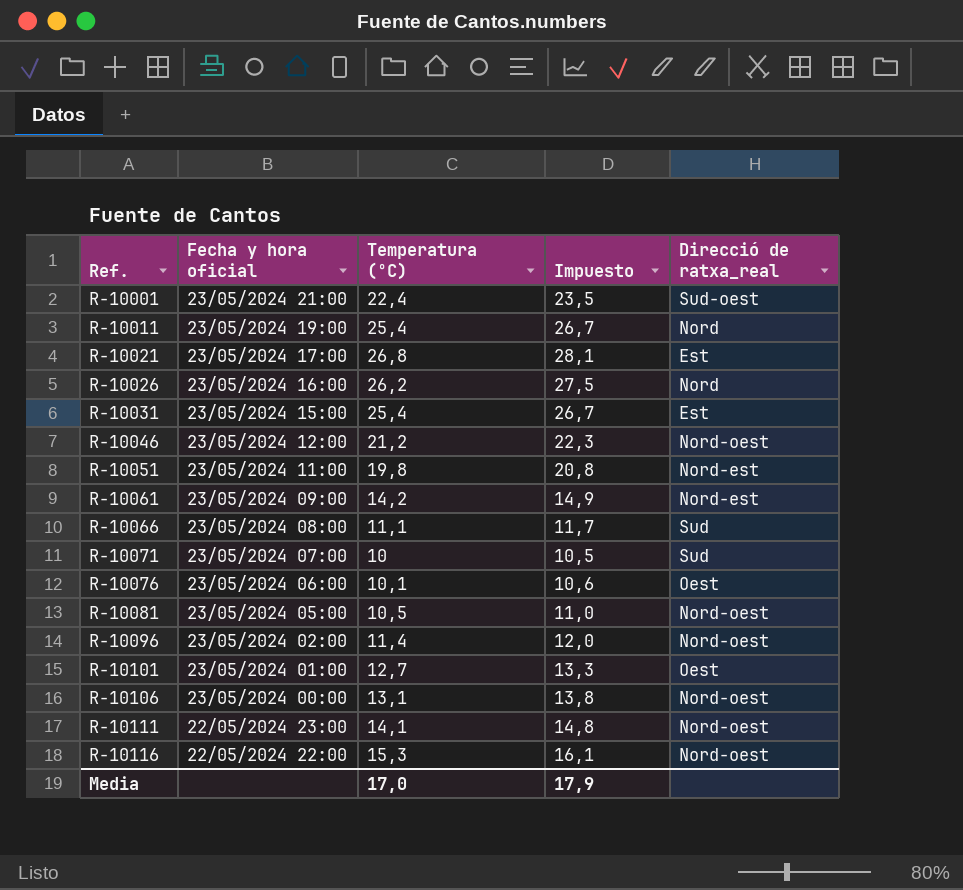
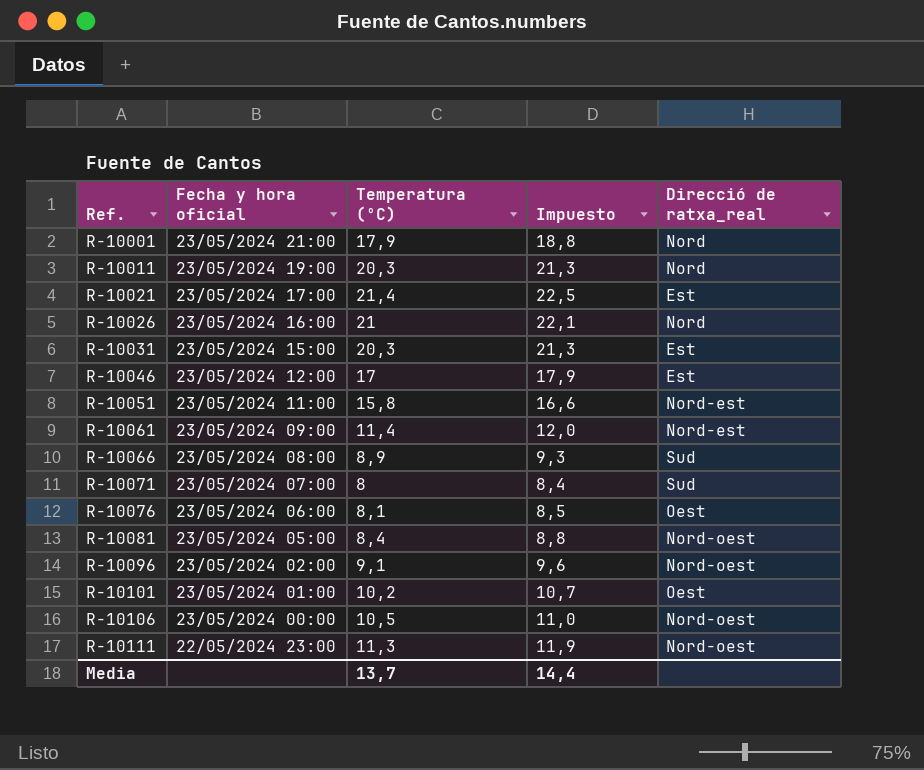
row R-10116: 22/05/2024 22:00 | 15,3 | 16,1 | Nord-oest -> none
R-10001 | Temperatura (ºC): 22,4 -> 17,9
R-10001 | Impuesto: 23,5 -> 18,8
R-10001 | Direcció de ratxa_real: Sud-oest -> Nord
R-10011 | Temperatura (ºC): 25,4 -> 20,3
R-10011 | Impuesto: 26,7 -> 21,3
R-10021 | Temperatura (ºC): 26,8 -> 21,4
R-10021 | Impuesto: 28,1 -> 22,5
R-10026 | Temperatura (ºC): 26,2 -> 21
R-10026 | Impuesto: 27,5 -> 22,1
R-10031 | Temperatura (ºC): 25,4 -> 20,3
R-10031 | Impuesto: 26,7 -> 21,3
R-10046 | Temperatura (ºC): 21,2 -> 17
R-10046 | Impuesto: 22,3 -> 17,9
R-10046 | Direcció de ratxa_real: Nord-oest -> Est
R-10051 | Temperatura (ºC): 19,8 -> 15,8
R-10051 | Impuesto: 20,8 -> 16,6
R-10061 | Temperatura (ºC): 14,2 -> 11,4
R-10061 | Impuesto: 14,9 -> 12,0
R-10066 | Temperatura (ºC): 11,1 -> 8,9
R-10066 | Impuesto: 11,7 -> 9,3
R-10071 | Temperatura (ºC): 10 -> 8
R-10071 | Impuesto: 10,5 -> 8,4
R-10076 | Temperatura (ºC): 10,1 -> 8,1
R-10076 | Impuesto: 10,6 -> 8,5
R-10081 | Temperatura (ºC): 10,5 -> 8,4
R-10081 | Impuesto: 11,0 -> 8,8
R-10096 | Temperatura (ºC): 11,4 -> 9,1
R-10096 | Impuesto: 12,0 -> 9,6
R-10101 | Temperatura (ºC): 12,7 -> 10,2
R-10101 | Impuesto: 13,3 -> 10,7
R-10106 | Temperatura (ºC): 13,1 -> 10,5
R-10106 | Impuesto: 13,8 -> 11,0
R-10111 | Temperatura (ºC): 14,1 -> 11,3
R-10111 | Impuesto: 14,8 -> 11,9
Media | Temperatura (ºC): 17,0 -> 13,7
Media | Impuesto: 17,9 -> 14,4

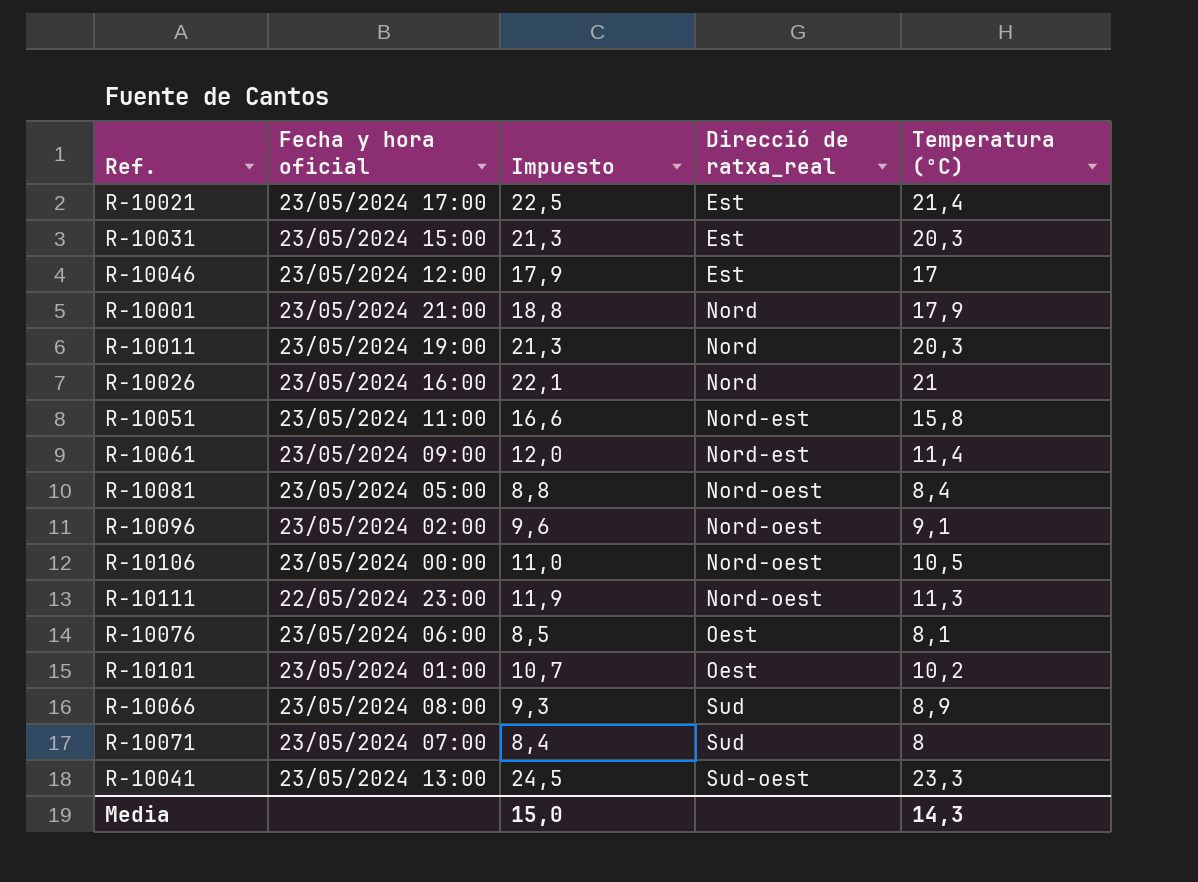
row order: Ref. ascending -> Direcció de ratxa_real ascending
column Temperatura (ºC) | position: 3 -> 5
row R-10041: none -> 23/05/2024 13:00 | 24,5 | Sud-oest | 23,3
Media | Impuesto: 14,4 -> 15,0
Media | Temperatura (ºC): 13,7 -> 14,3

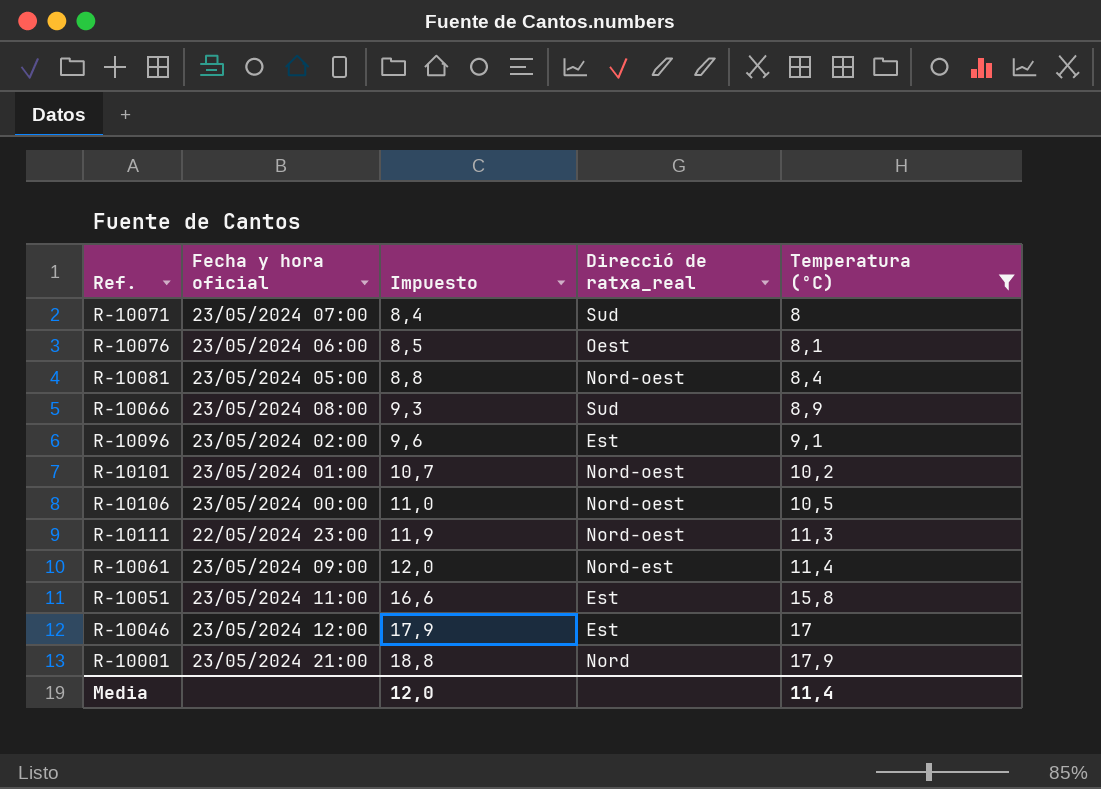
filter: none -> Temperatura (ºC) <= 17,9
row order: Direcció de ratxa_real ascending -> Impuesto ascending
R-10096 | Direcció de ratxa_real: Nord-oest -> Est
R-10101 | Direcció de ratxa_real: Oest -> Nord-oest
R-10051 | Direcció de ratxa_real: Nord-est -> Est
Media | Impuesto: 15,0 -> 12,0
Media | Temperatura (ºC): 14,3 -> 11,4

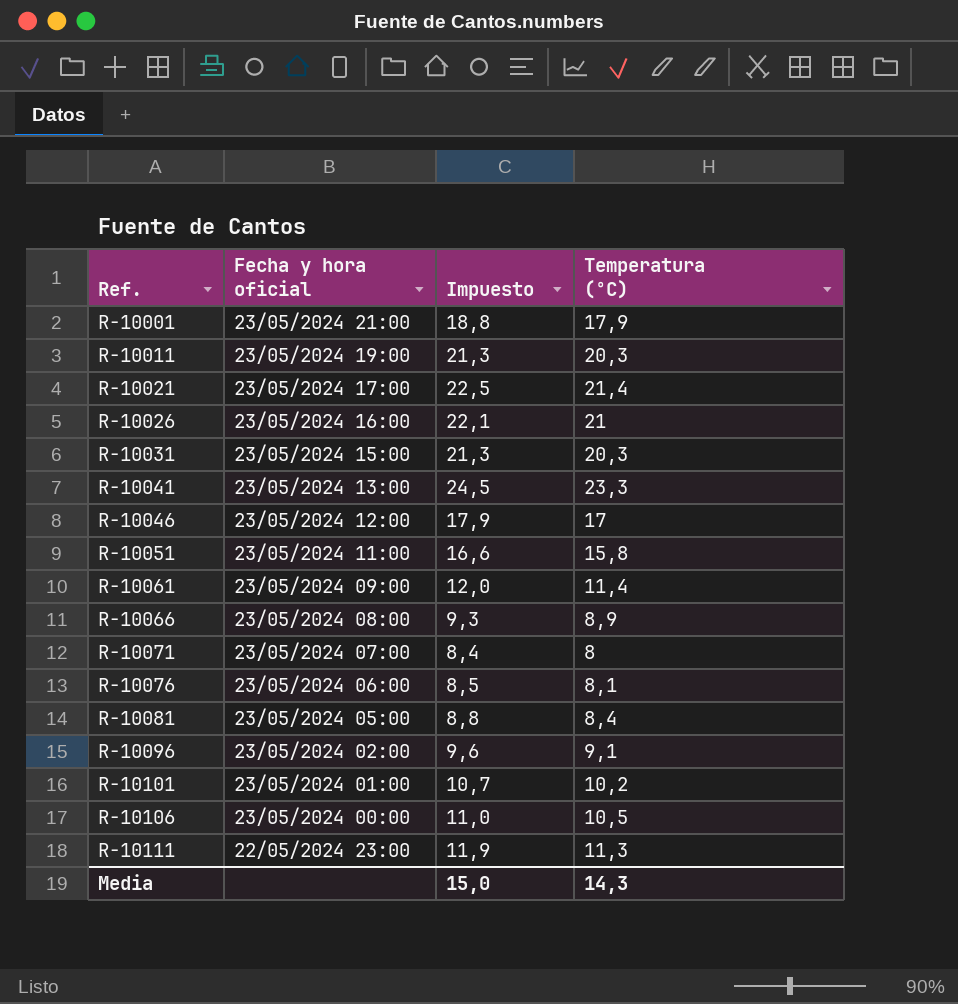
filter: Temperatura (ºC) <= 17,9 -> none
row order: Impuesto ascending -> Ref. ascending
column Direcció de ratxa_real | position: 4 -> none
Media | Impuesto: 12,0 -> 15,0
Media | Temperatura (ºC): 11,4 -> 14,3

